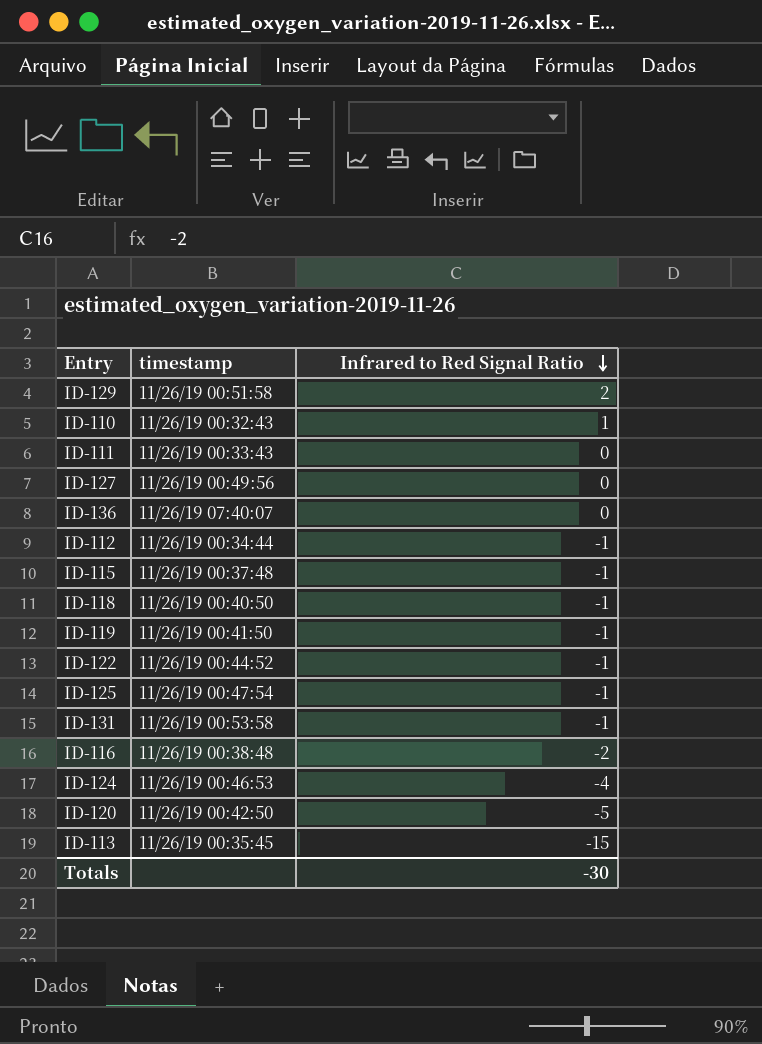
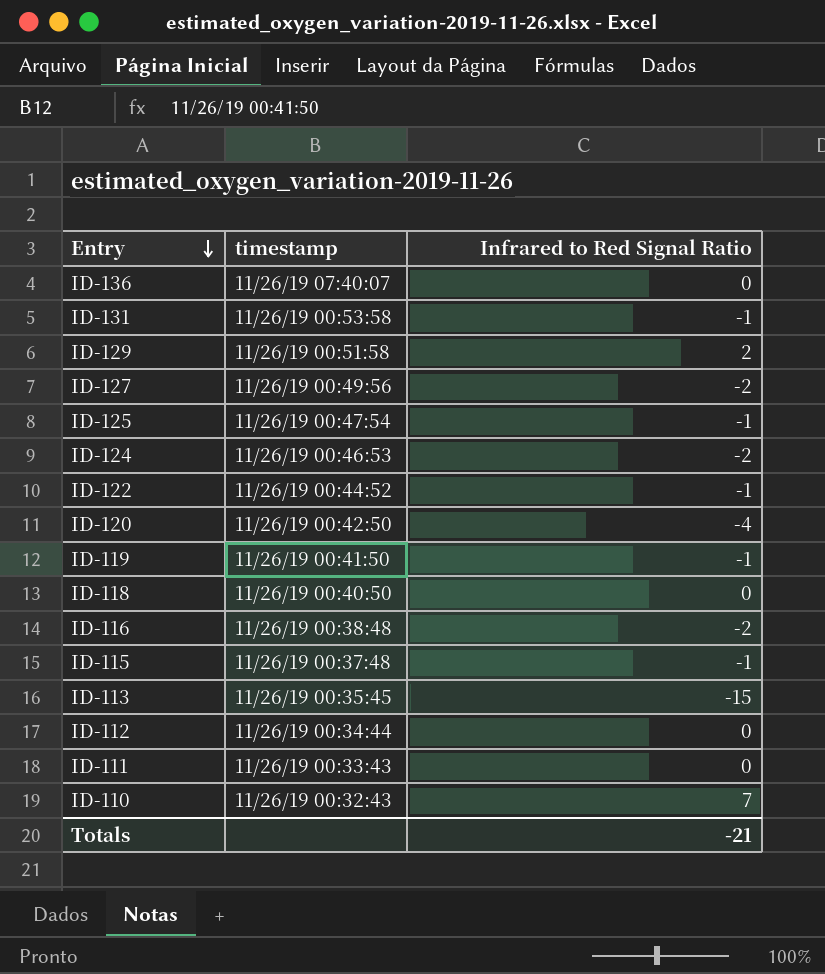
row order: Infrared to Red Signal Ratio descending -> Entry descending
ID-127 | Infrared to Red Signal Ratio: 0 -> -2
ID-124 | Infrared to Red Signal Ratio: -4 -> -2
ID-120 | Infrared to Red Signal Ratio: -5 -> -4
ID-118 | Infrared to Red Signal Ratio: -1 -> 0
ID-112 | Infrared to Red Signal Ratio: -1 -> 0
ID-110 | Infrared to Red Signal Ratio: 1 -> 7
Totals | Infrared to Red Signal Ratio: -30 -> -21

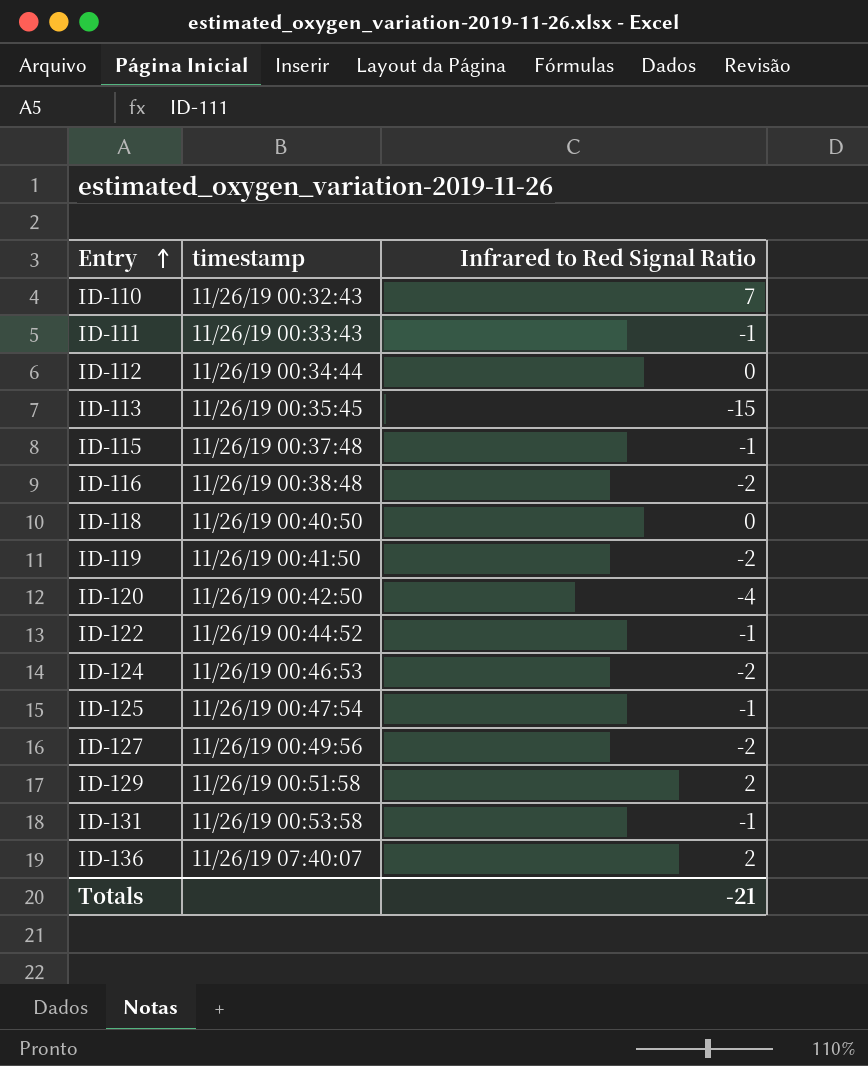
row order: Entry descending -> Entry ascending
ID-111 | Infrared to Red Signal Ratio: 0 -> -1
ID-119 | Infrared to Red Signal Ratio: -1 -> -2
ID-136 | Infrared to Red Signal Ratio: 0 -> 2

